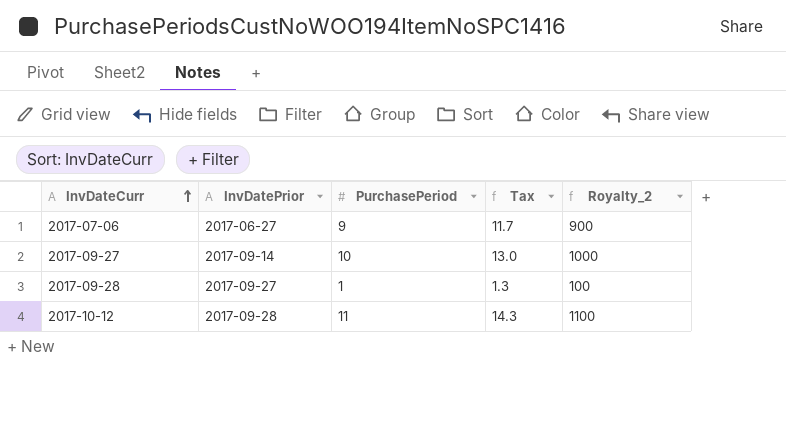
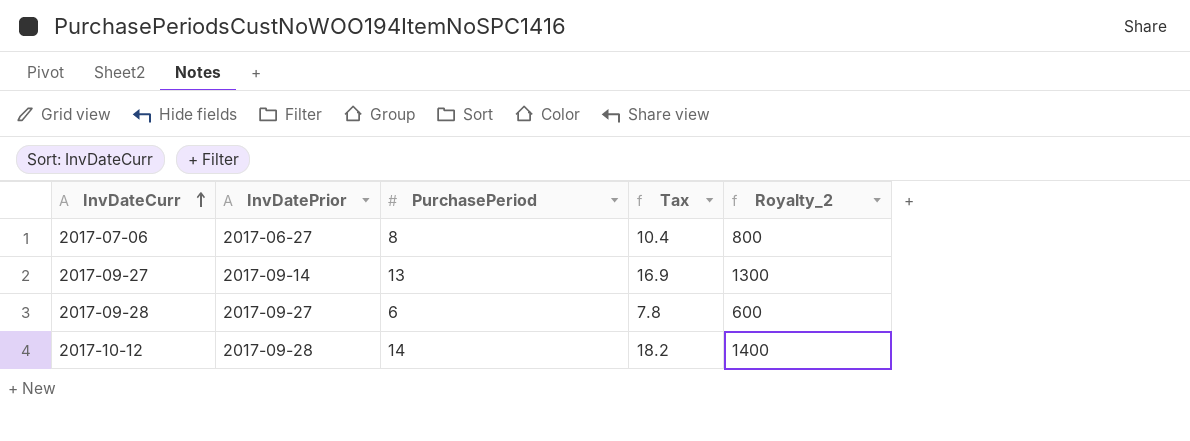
2017-07-06 | PurchasePeriod: 9 -> 8
2017-07-06 | Tax: 11.7 -> 10.4
2017-07-06 | Royalty_2: 900 -> 800
2017-09-27 | PurchasePeriod: 10 -> 13
2017-09-27 | Tax: 13.0 -> 16.9
2017-09-27 | Royalty_2: 1000 -> 1300
2017-09-28 | PurchasePeriod: 1 -> 6
2017-09-28 | Tax: 1.3 -> 7.8
2017-09-28 | Royalty_2: 100 -> 600
2017-10-12 | PurchasePeriod: 11 -> 14
2017-10-12 | Tax: 14.3 -> 18.2
2017-10-12 | Royalty_2: 1100 -> 1400

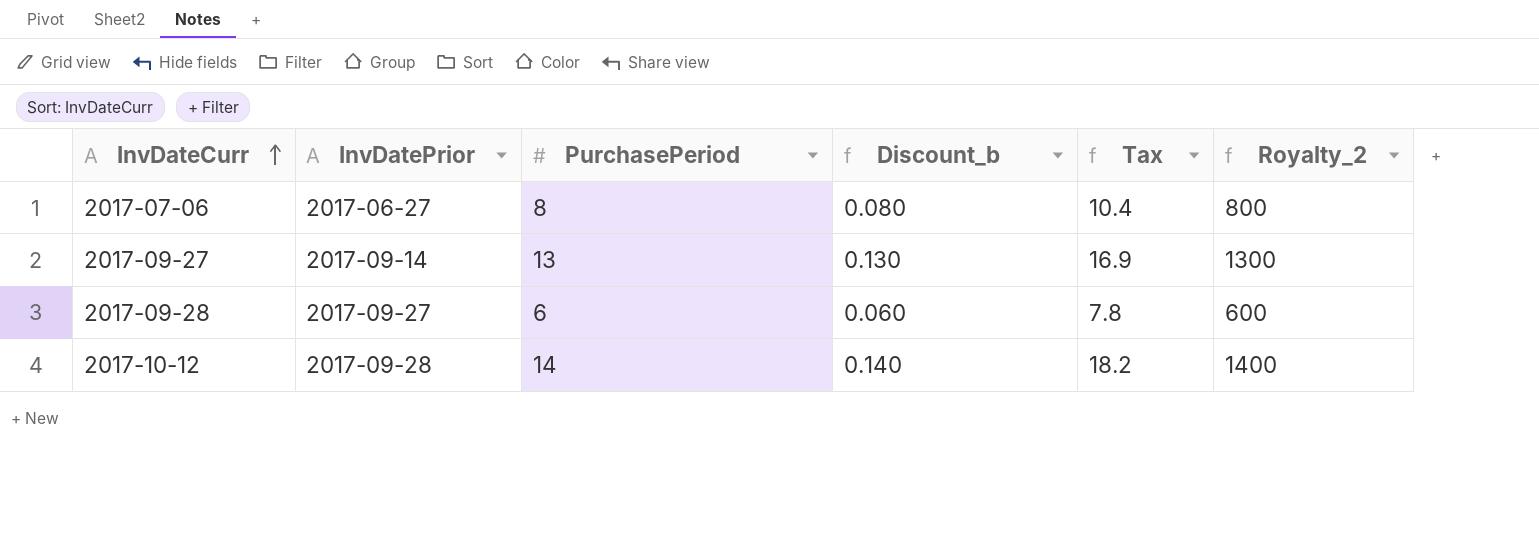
column Discount_b | formula: none -> [PurchasePeriod] * 0.01

